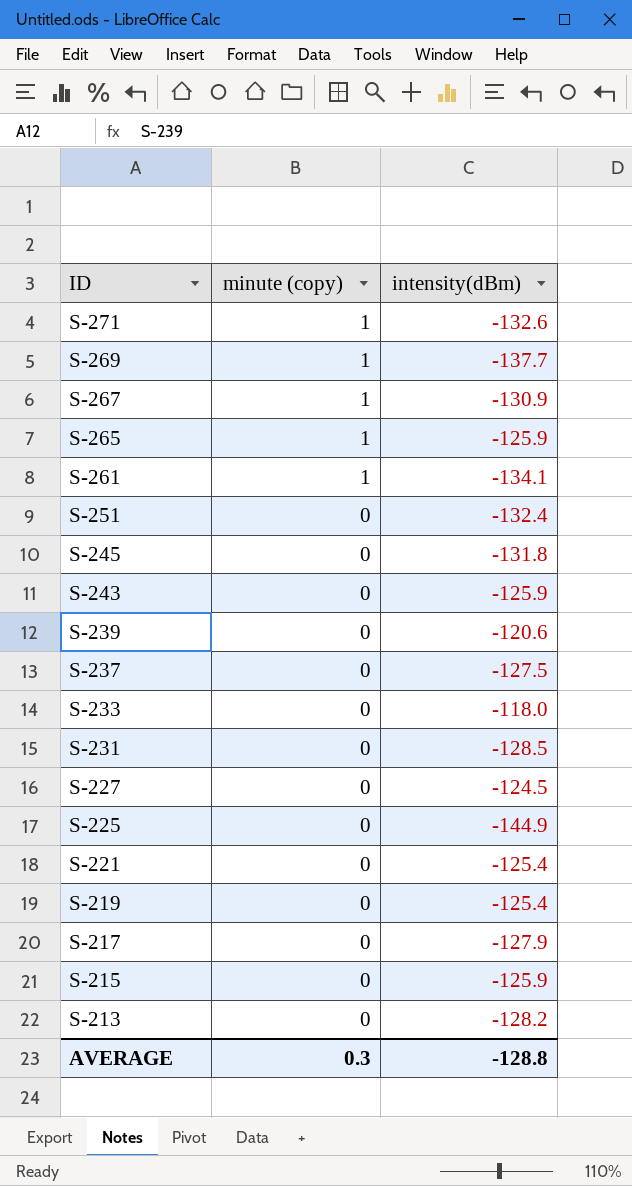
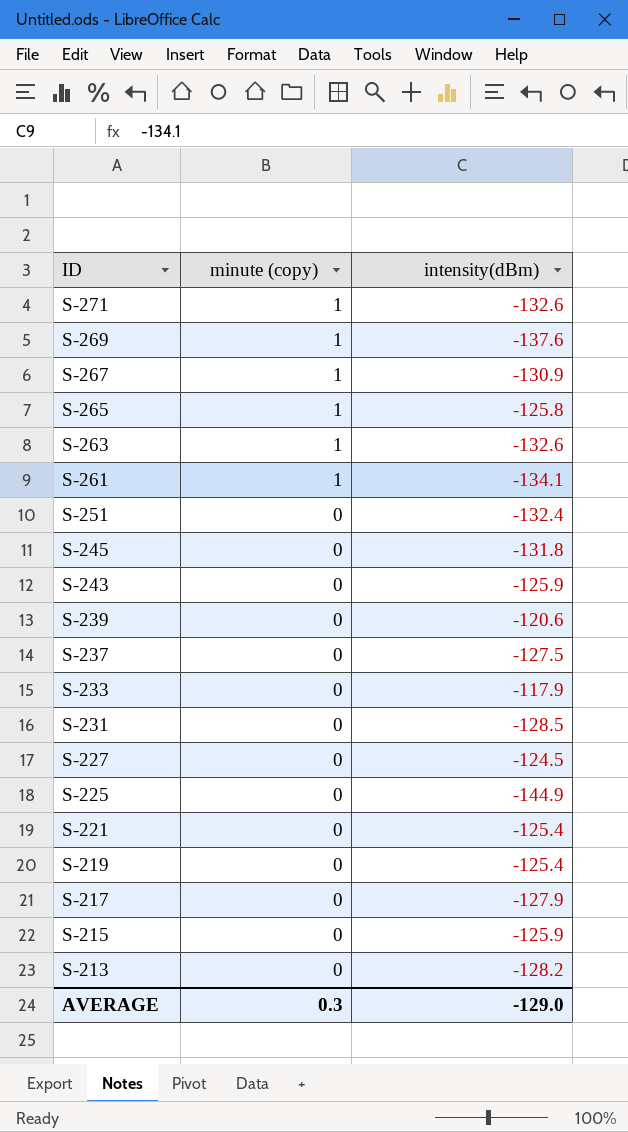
S-269 | intensity(dBm): -137.7 -> -137.6
S-265 | intensity(dBm): -125.9 -> -125.8
row S-263: none -> 1 | -132.6
S-233 | intensity(dBm): -118.0 -> -117.9
AVERAGE | intensity(dBm): -128.8 -> -129.0

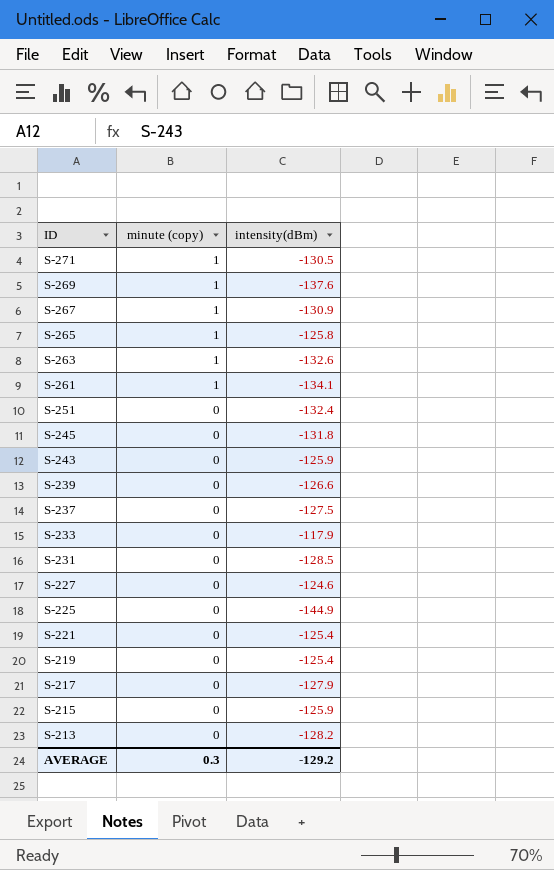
S-271 | intensity(dBm): -132.6 -> -130.5
S-239 | intensity(dBm): -120.6 -> -126.6
S-227 | intensity(dBm): -124.5 -> -124.6
AVERAGE | intensity(dBm): -129.0 -> -129.2

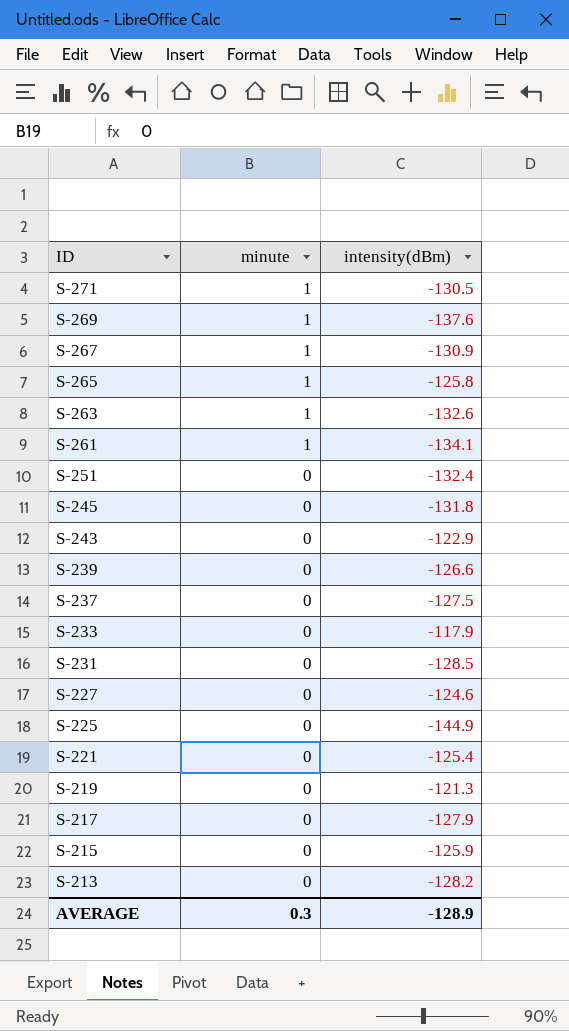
column name: minute (copy) -> minute
S-243 | intensity(dBm): -125.9 -> -122.9
S-219 | intensity(dBm): -125.4 -> -121.3
AVERAGE | intensity(dBm): -129.2 -> -128.9

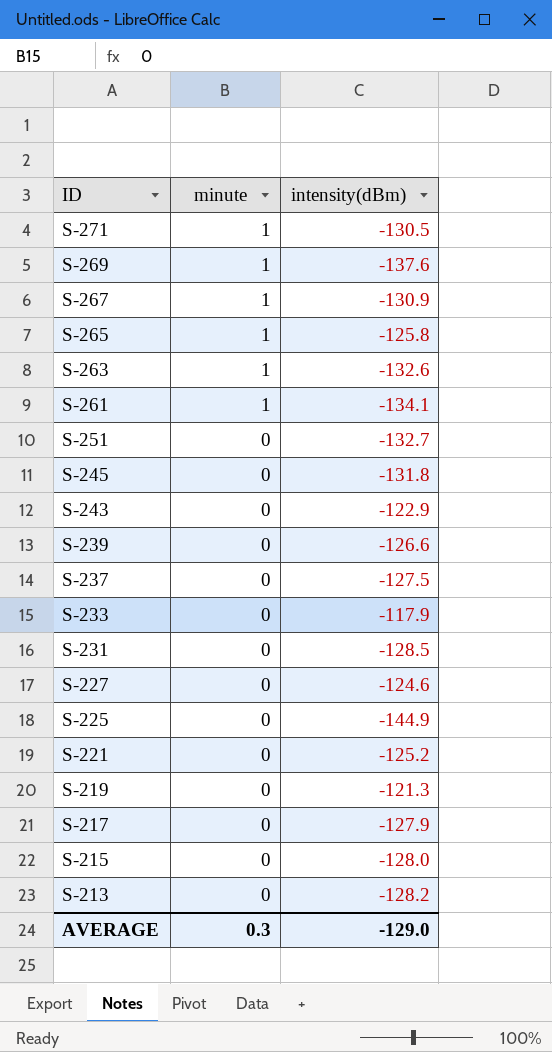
S-251 | intensity(dBm): -132.4 -> -132.7
S-221 | intensity(dBm): -125.4 -> -125.2
S-215 | intensity(dBm): -125.9 -> -128.0
AVERAGE | intensity(dBm): -128.9 -> -129.0

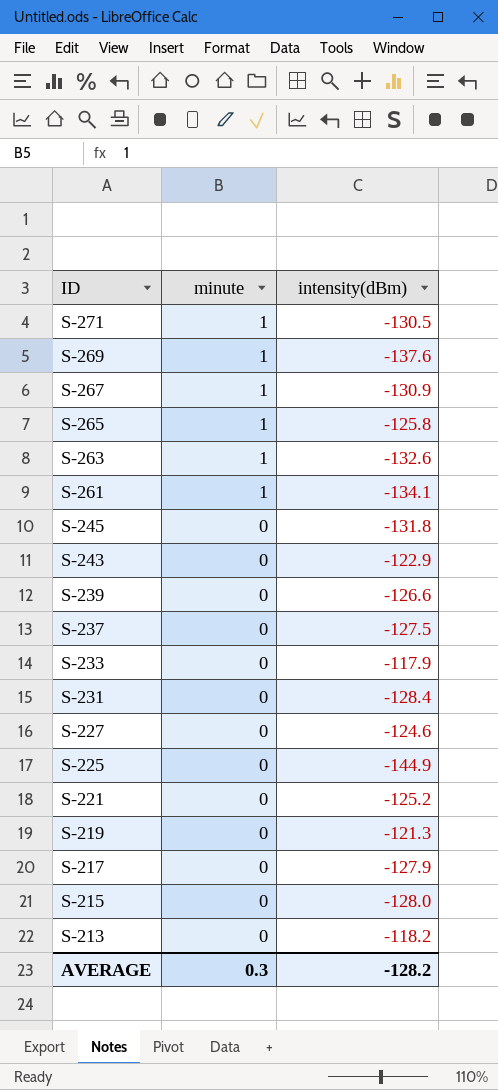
row S-251: 0 | -132.7 -> none
S-231 | intensity(dBm): -128.5 -> -128.4
S-213 | intensity(dBm): -128.2 -> -118.2
AVERAGE | intensity(dBm): -129.0 -> -128.2

